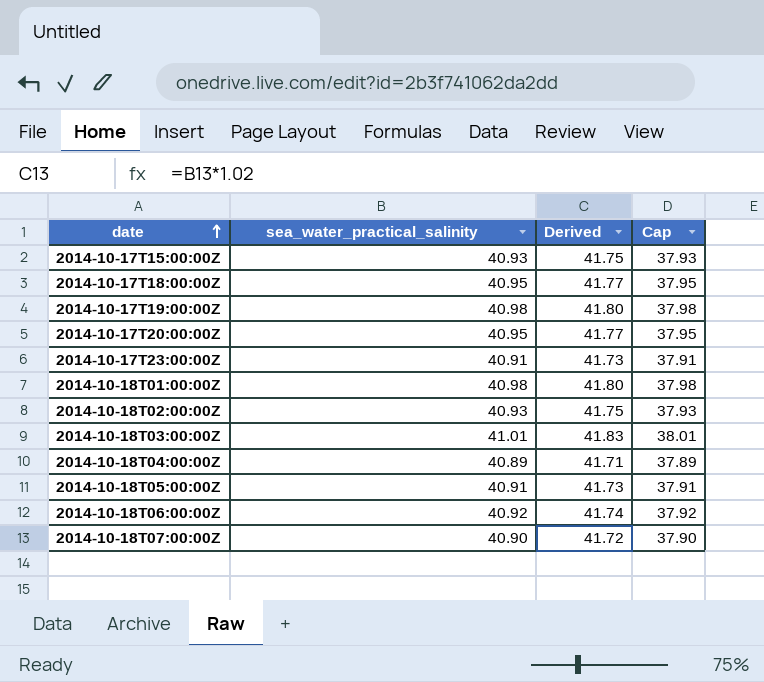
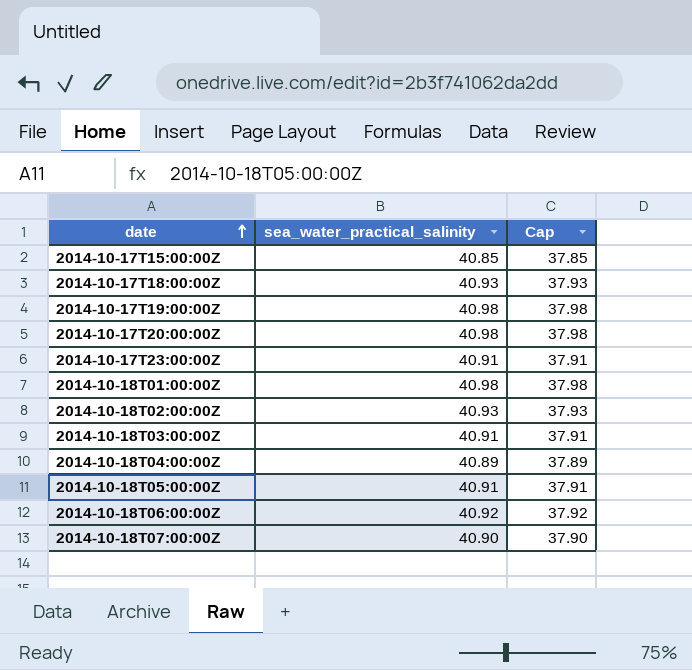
column Derived | formula: [sea_water_practical_salinity] * 1.02 -> none
2014-10-17T15:00:00Z | sea_water_practical_salinity: 40.93 -> 40.85
2014-10-17T15:00:00Z | Cap: 37.93 -> 37.85
2014-10-17T18:00:00Z | sea_water_practical_salinity: 40.95 -> 40.93
2014-10-17T18:00:00Z | Cap: 37.95 -> 37.93
2014-10-17T20:00:00Z | sea_water_practical_salinity: 40.95 -> 40.98
2014-10-17T20:00:00Z | Cap: 37.95 -> 37.98
2014-10-18T03:00:00Z | sea_water_practical_salinity: 41.01 -> 40.91
2014-10-18T03:00:00Z | Cap: 38.01 -> 37.91

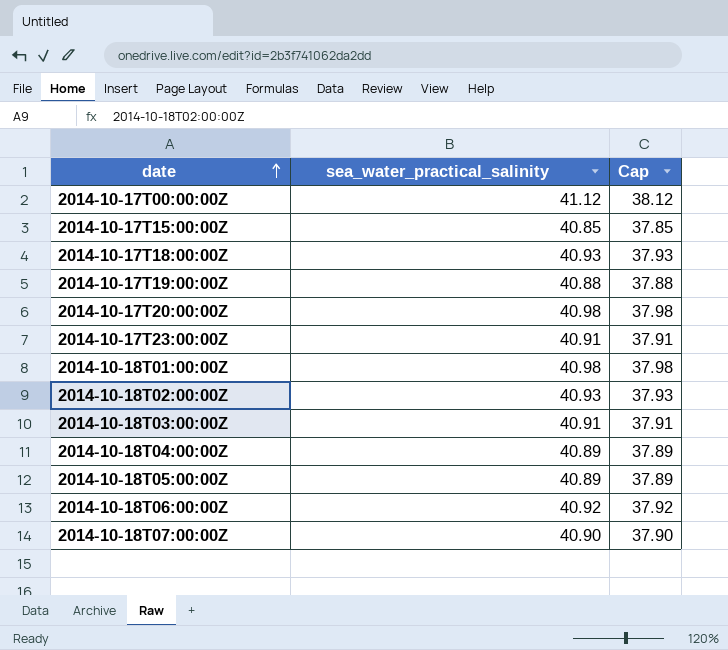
row 2014-10-17T00:00:00Z: none -> 41.12 | 38.12
2014-10-17T19:00:00Z | sea_water_practical_salinity: 40.98 -> 40.88
2014-10-17T19:00:00Z | Cap: 37.98 -> 37.88
2014-10-18T05:00:00Z | sea_water_practical_salinity: 40.91 -> 40.89
2014-10-18T05:00:00Z | Cap: 37.91 -> 37.89

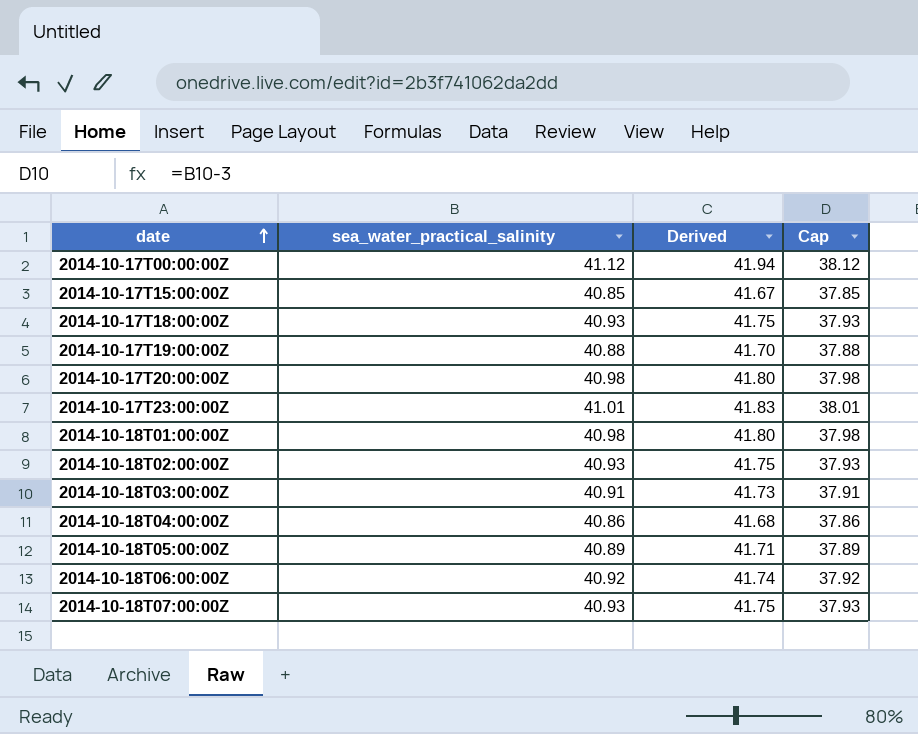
column Derived | formula: none -> [sea_water_practical_salinity] * 1.02
2014-10-17T23:00:00Z | sea_water_practical_salinity: 40.91 -> 41.01
2014-10-17T23:00:00Z | Cap: 37.91 -> 38.01
2014-10-18T04:00:00Z | sea_water_practical_salinity: 40.89 -> 40.86
2014-10-18T04:00:00Z | Cap: 37.89 -> 37.86
2014-10-18T07:00:00Z | sea_water_practical_salinity: 40.90 -> 40.93
2014-10-18T07:00:00Z | Cap: 37.90 -> 37.93

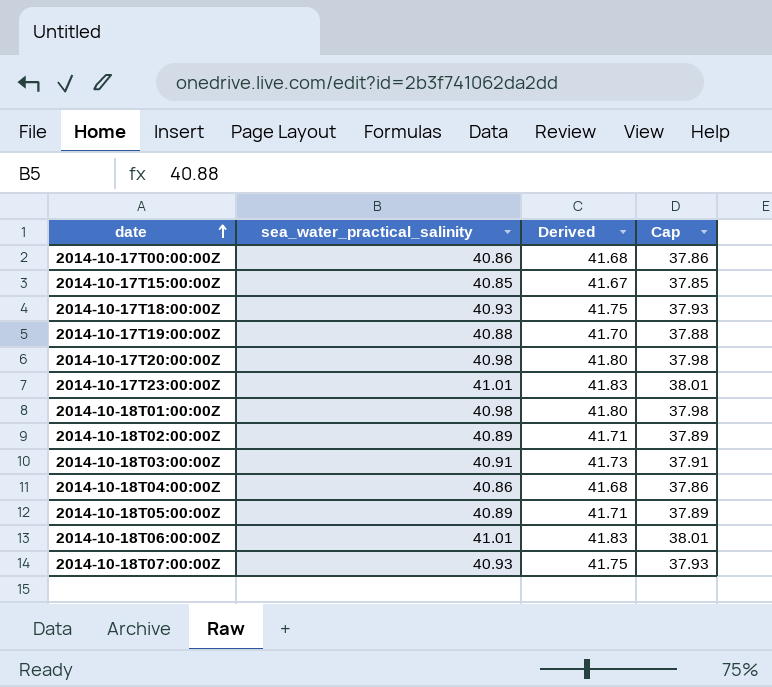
2014-10-17T00:00:00Z | sea_water_practical_salinity: 41.12 -> 40.86
2014-10-17T00:00:00Z | Derived: 41.94 -> 41.68
2014-10-17T00:00:00Z | Cap: 38.12 -> 37.86
2014-10-18T02:00:00Z | sea_water_practical_salinity: 40.93 -> 40.89
2014-10-18T02:00:00Z | Derived: 41.75 -> 41.71
2014-10-18T02:00:00Z | Cap: 37.93 -> 37.89
2014-10-18T06:00:00Z | sea_water_practical_salinity: 40.92 -> 41.01
2014-10-18T06:00:00Z | Derived: 41.74 -> 41.83
2014-10-18T06:00:00Z | Cap: 37.92 -> 38.01

